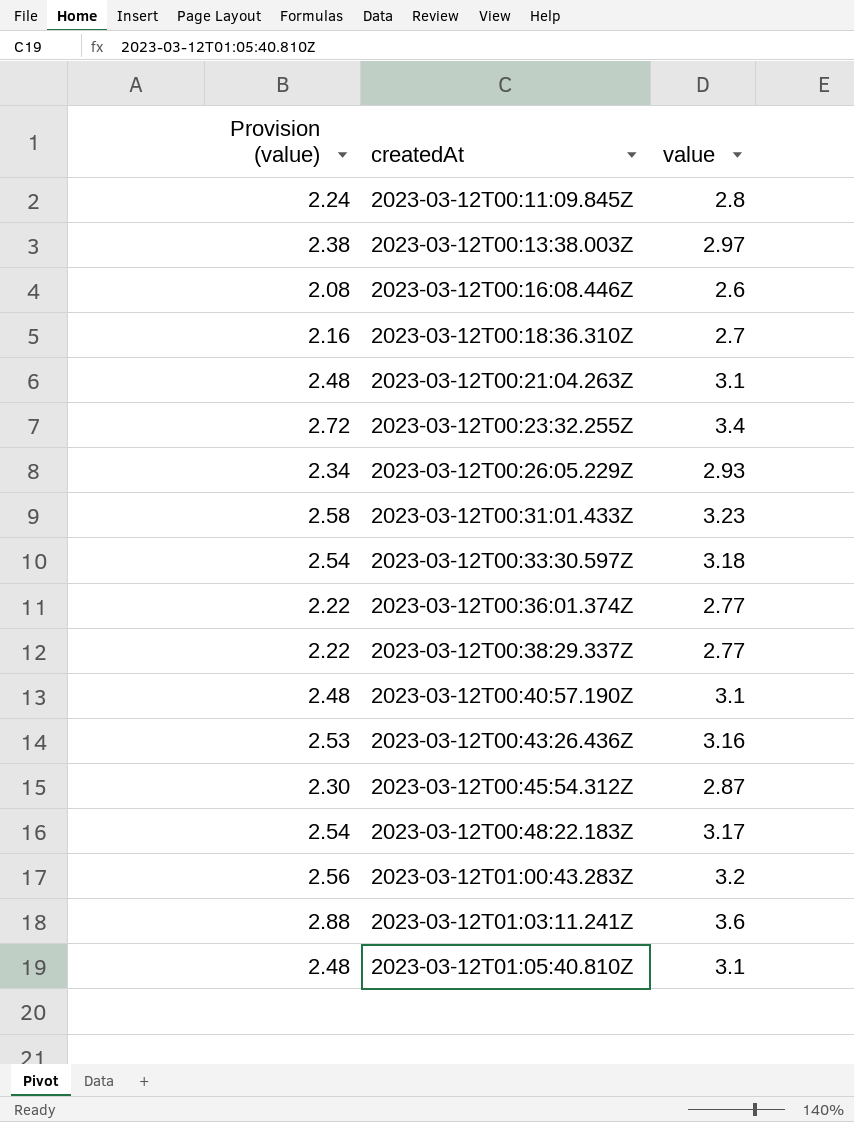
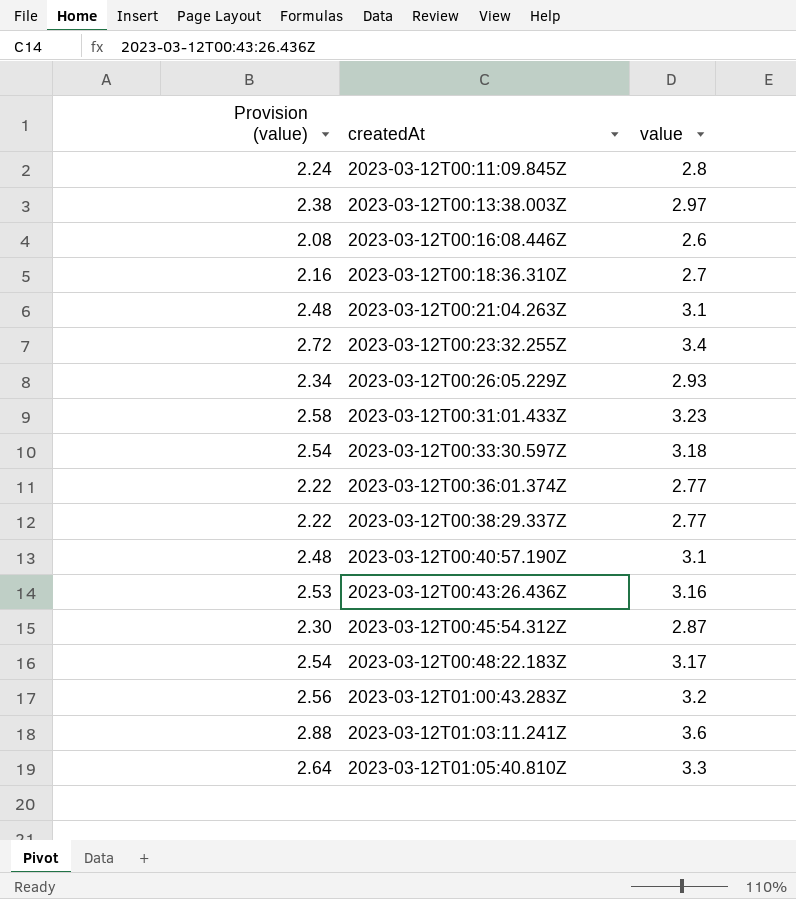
2023-03-12T01:05:40.810Z | Provision (value): 2.48 -> 2.64
2023-03-12T01:05:40.810Z | value: 3.1 -> 3.3

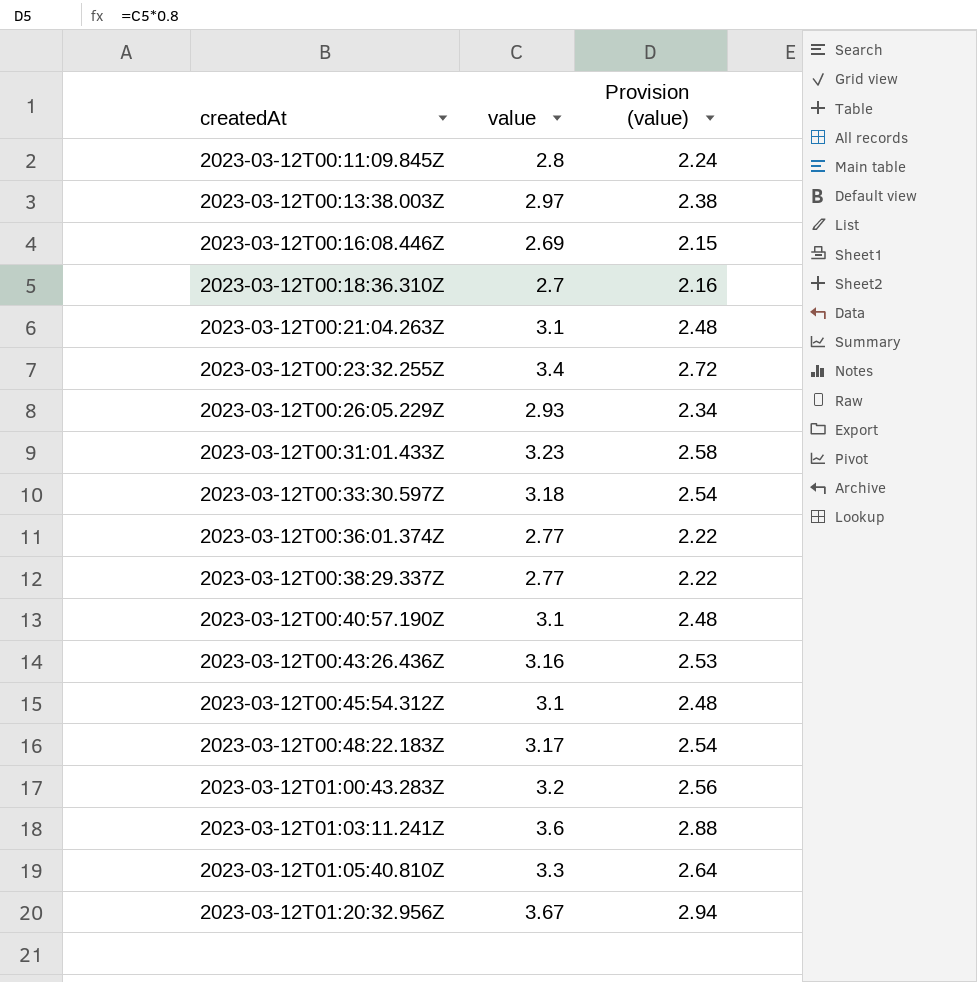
column Provision (value) | position: 1 -> 3
2023-03-12T00:16:08.446Z | value: 2.6 -> 2.69
2023-03-12T00:16:08.446Z | Provision (value): 2.08 -> 2.15
2023-03-12T00:45:54.312Z | value: 2.87 -> 3.1
2023-03-12T00:45:54.312Z | Provision (value): 2.30 -> 2.48
row 2023-03-12T01:20:32.956Z: none -> 3.67 | 2.94

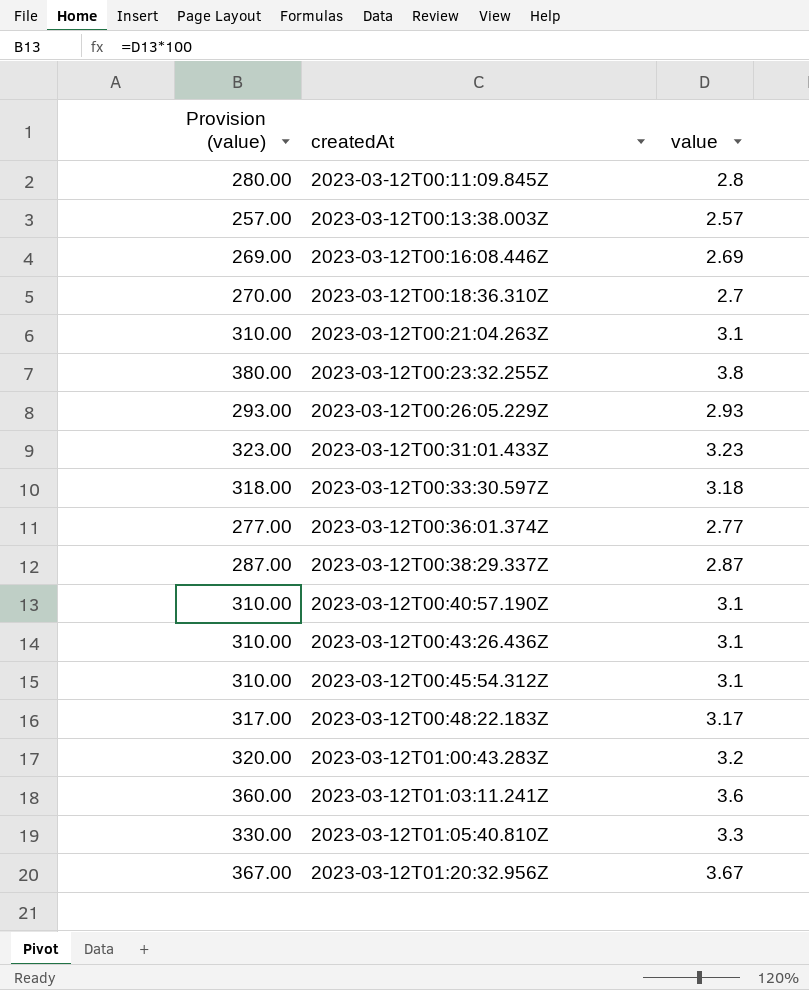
column Provision (value) | formula: [value] * 0.8 -> [value] * 100
column Provision (value) | position: 3 -> 1
2023-03-12T00:13:38.003Z | value: 2.97 -> 2.57
2023-03-12T00:23:32.255Z | value: 3.4 -> 3.8
2023-03-12T00:38:29.337Z | value: 2.77 -> 2.87
2023-03-12T00:43:26.436Z | value: 3.16 -> 3.1

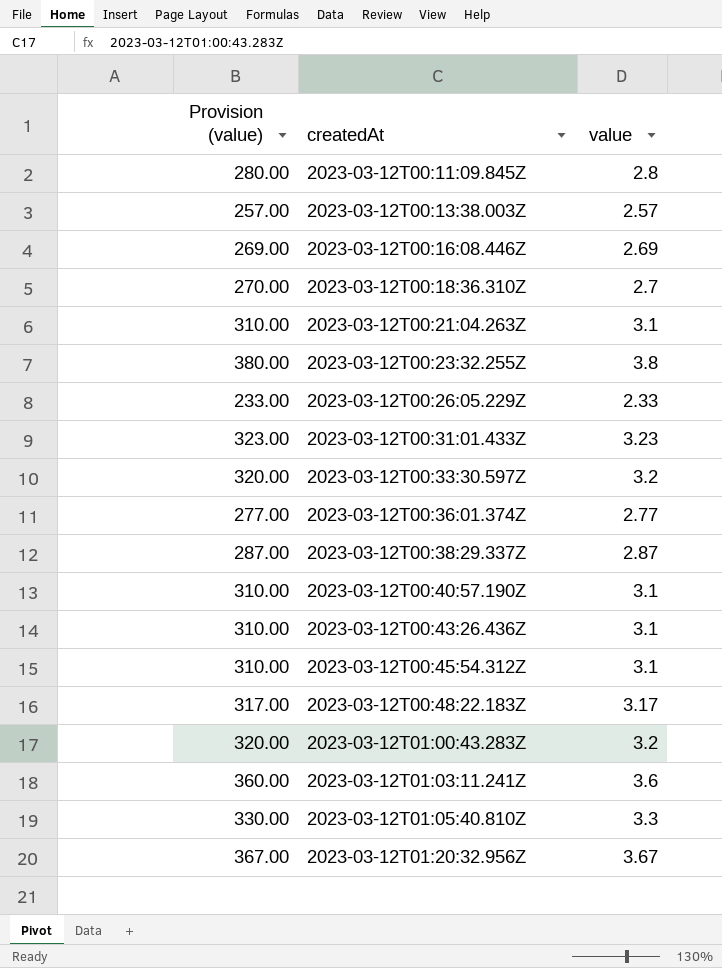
2023-03-12T00:26:05.229Z | Provision (value): 293.00 -> 233.00
2023-03-12T00:26:05.229Z | value: 2.93 -> 2.33
2023-03-12T00:33:30.597Z | Provision (value): 318.00 -> 320.00
2023-03-12T00:33:30.597Z | value: 3.18 -> 3.2

